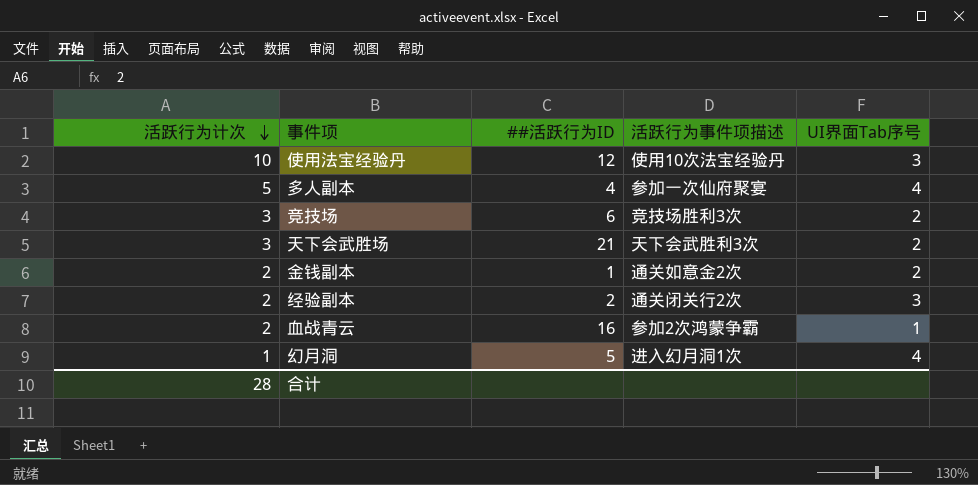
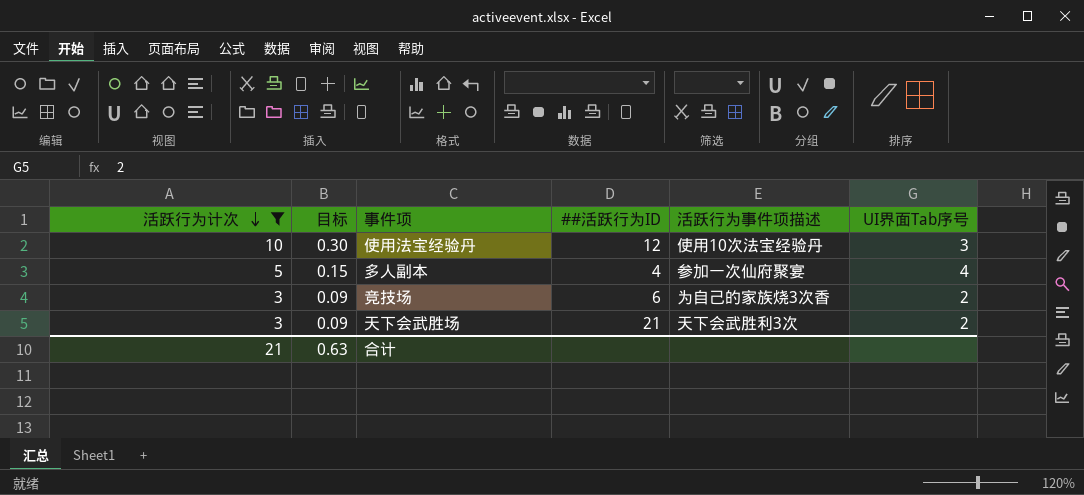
filter: none -> 活跃行为计次 >= 3
column 目标 | formula: none -> [活跃行为计次] * 0.03
竞技场 | 活跃行为事件项描述: 竞技场胜利3次 -> 为自己的家族烧3次香
合计 | 活跃行为计次: 28 -> 21

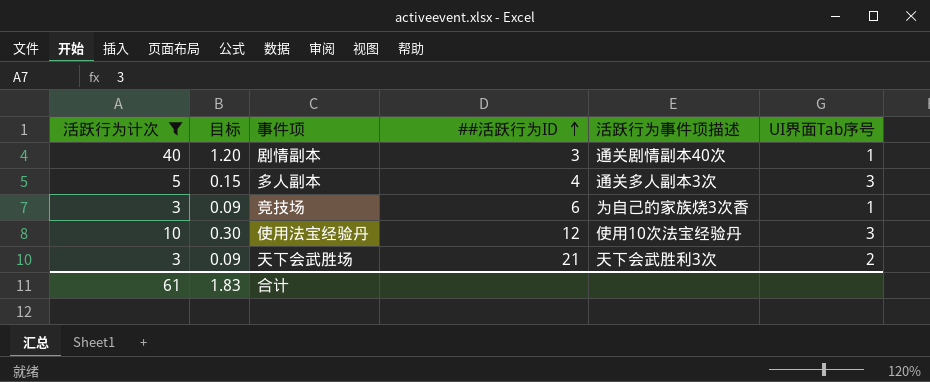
row order: 活跃行为计次 descending -> ##活跃行为ID ascending
row 剧情副本: none -> 40 | 1.20 | 3 | 通关剧情副本40次 | 1
多人副本 | 活跃行为事件项描述: 参加一次仙府聚宴 -> 通关多人副本3次
多人副本 | UI界面Tab序号: 4 -> 3
竞技场 | UI界面Tab序号: 2 -> 1
合计 | 活跃行为计次: 21 -> 61
合计 | 目标: 0.63 -> 1.83

